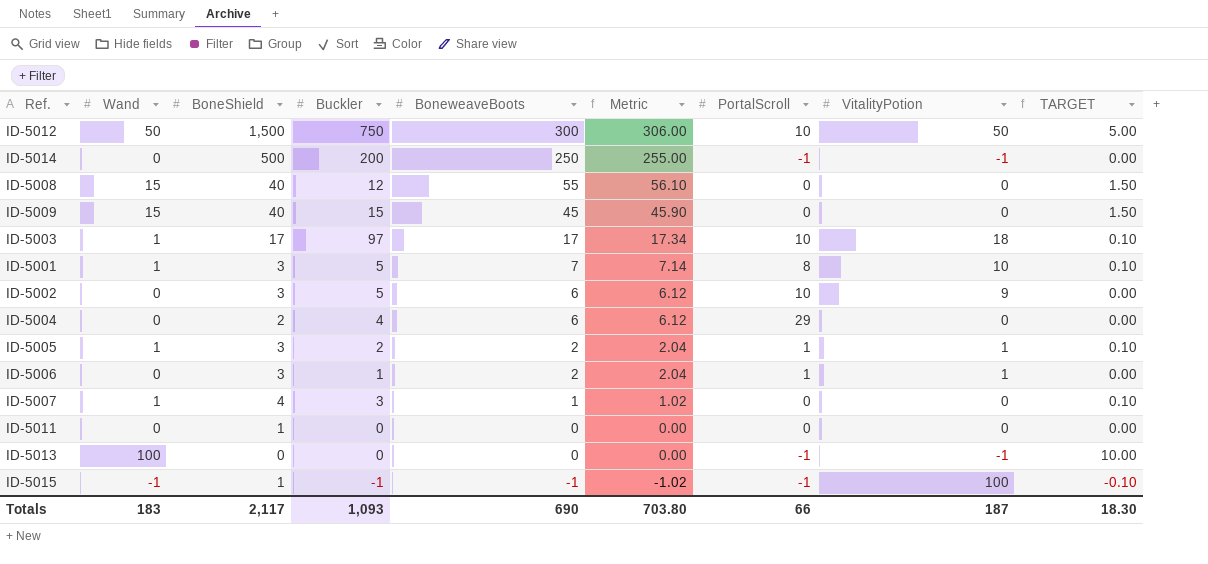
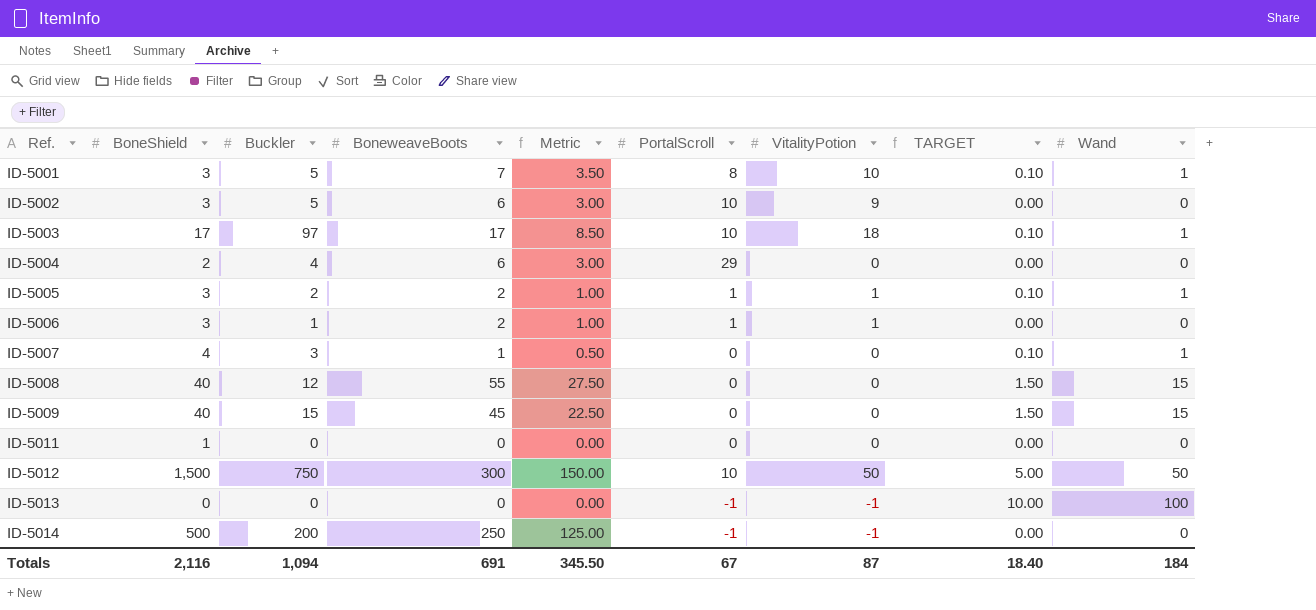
row order: BoneweaveBoots descending -> Ref. ascending
column Metric | formula: [BoneweaveBoots] * 1.02 -> [BoneweaveBoots] * 0.5
column Wand | position: 2 -> 9
row ID-5015: -1 | 1 | -1 | -1 | -1.02 | -1 | 100 | -0.10 -> none
Totals | BoneShield: 2,117 -> 2,116
Totals | Buckler: 1,093 -> 1,094
Totals | BoneweaveBoots: 690 -> 691
Totals | Metric: 703.80 -> 345.50
Totals | PortalScroll: 66 -> 67
Totals | VitalityPotion: 187 -> 87
Totals | TARGET: 18.30 -> 18.40
Totals | Wand: 183 -> 184

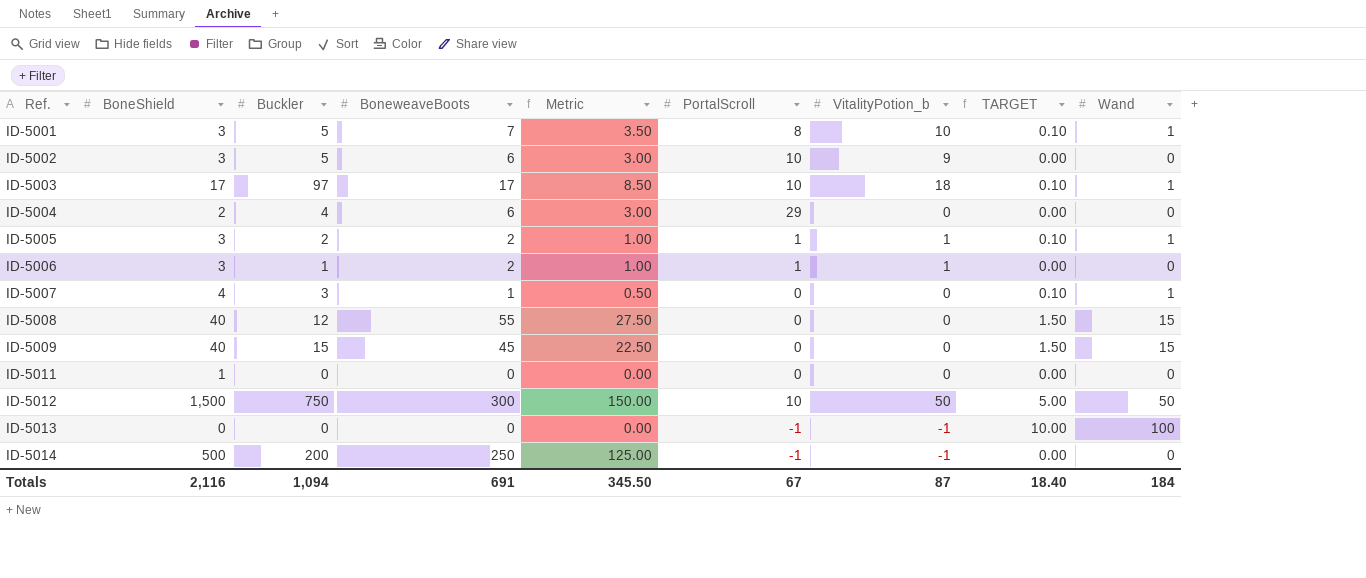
column name: VitalityPotion -> VitalityPotion_b

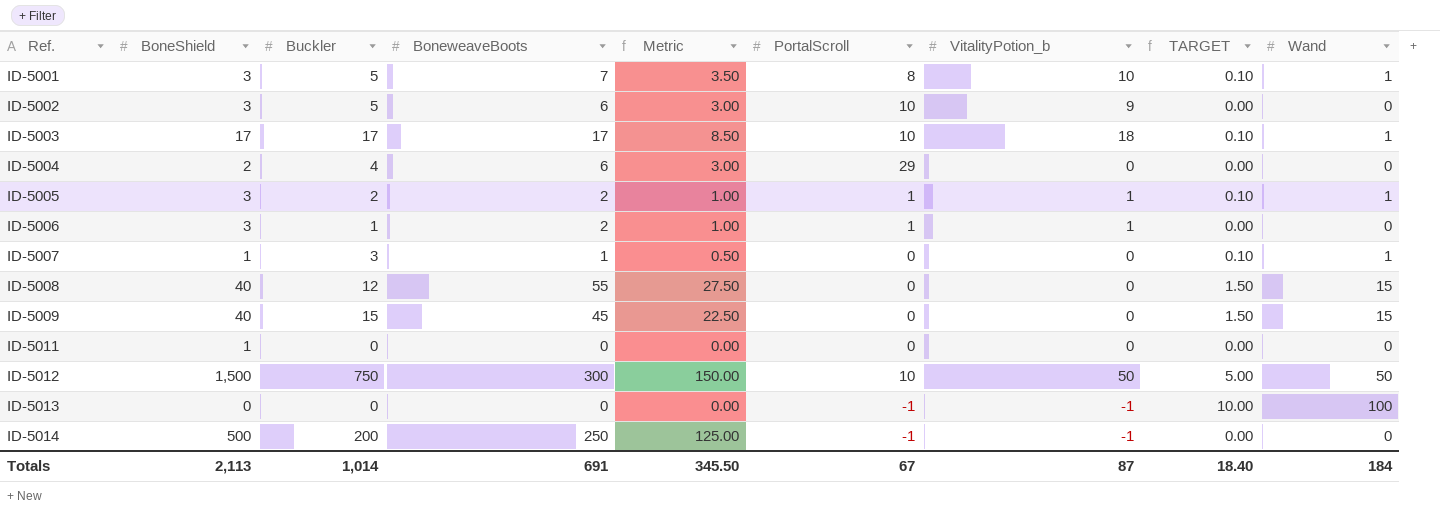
ID-5003 | Buckler: 97 -> 17
ID-5007 | BoneShield: 4 -> 1
Totals | BoneShield: 2,116 -> 2,113
Totals | Buckler: 1,094 -> 1,014

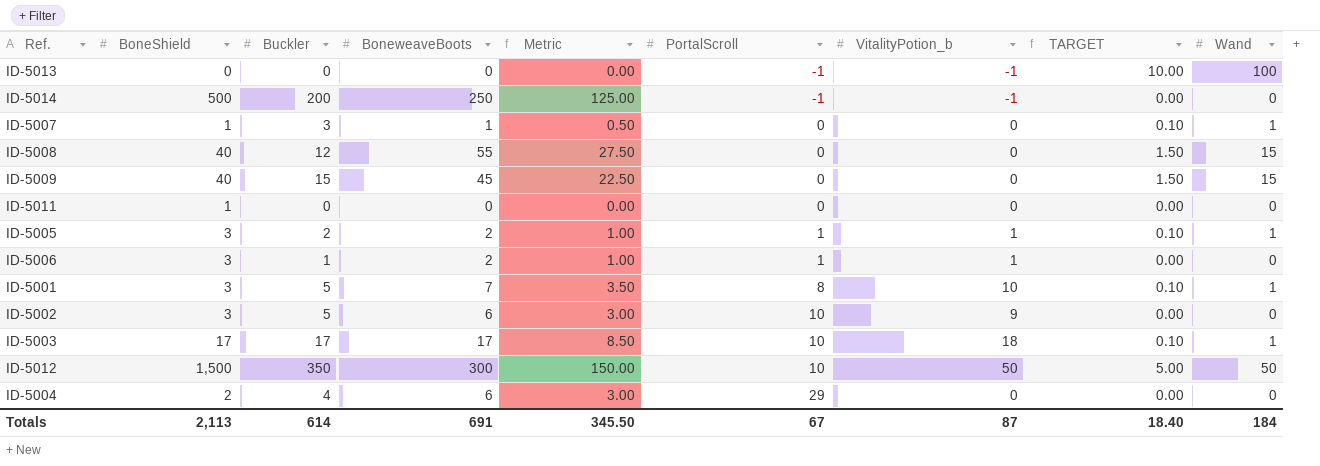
row order: Ref. ascending -> PortalScroll ascending
ID-5012 | Buckler: 750 -> 350
Totals | Buckler: 1,014 -> 614

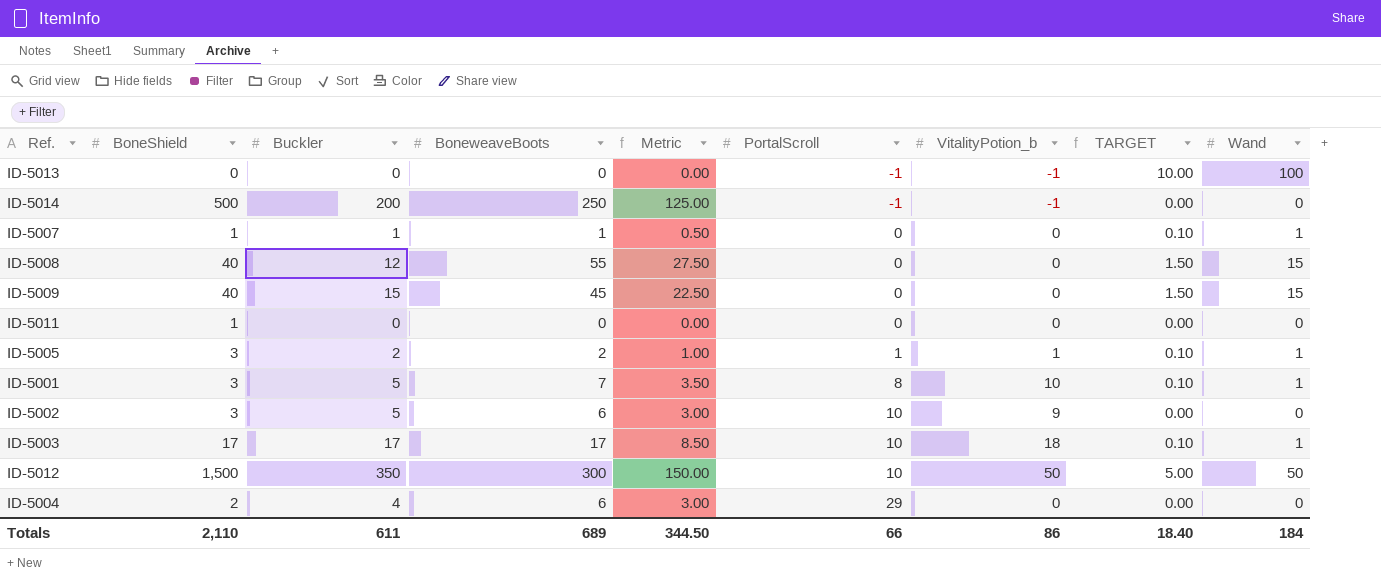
row ID-5006: 3 | 1 | 2 | 1.00 | 1 | 1 | 0.00 | 0 -> none
ID-5007 | Buckler: 3 -> 1
Totals | BoneShield: 2,113 -> 2,110
Totals | Buckler: 614 -> 611
Totals | BoneweaveBoots: 691 -> 689
Totals | Metric: 345.50 -> 344.50
Totals | PortalScroll: 67 -> 66
Totals | VitalityPotion_b: 87 -> 86

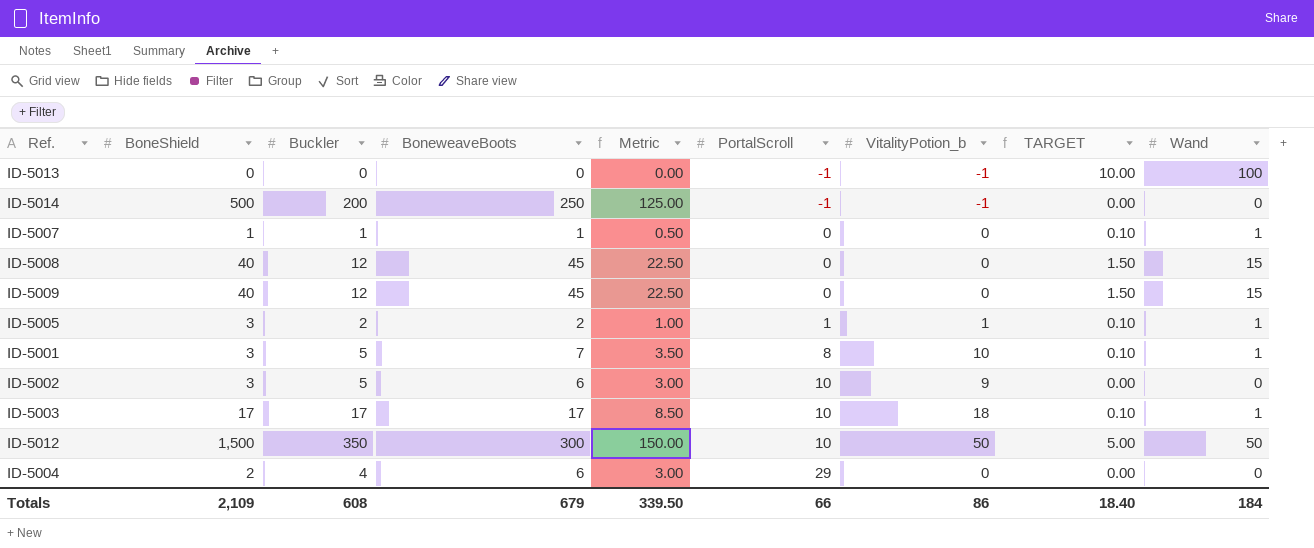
row ID-5011: 1 | 0 | 0 | 0.00 | 0 | 0 | 0.00 | 0 -> none
ID-5008 | BoneweaveBoots: 55 -> 45
ID-5008 | Metric: 27.50 -> 22.50
ID-5009 | Buckler: 15 -> 12
Totals | BoneShield: 2,110 -> 2,109
Totals | Buckler: 611 -> 608
Totals | BoneweaveBoots: 689 -> 679
Totals | Metric: 344.50 -> 339.50

